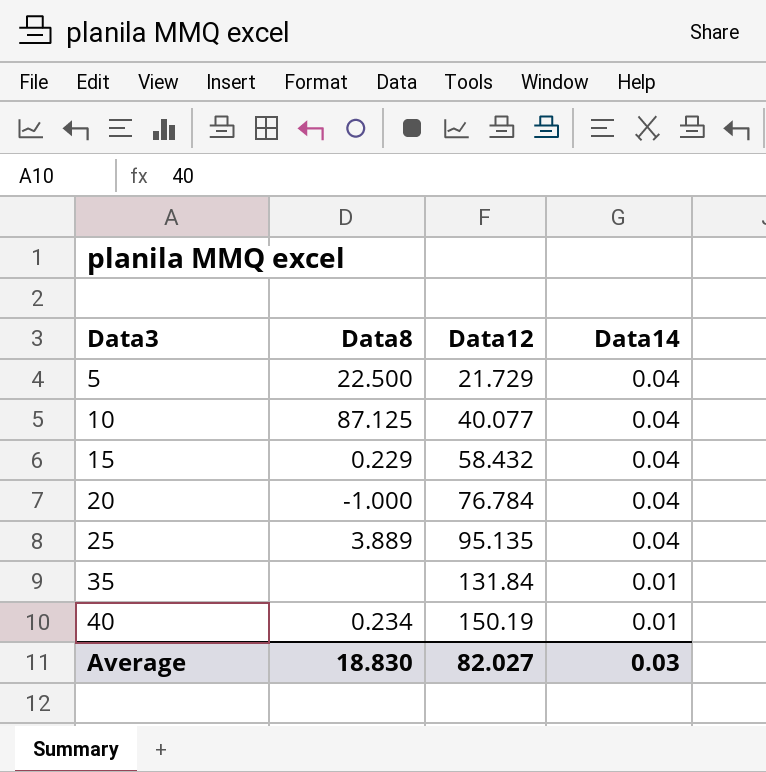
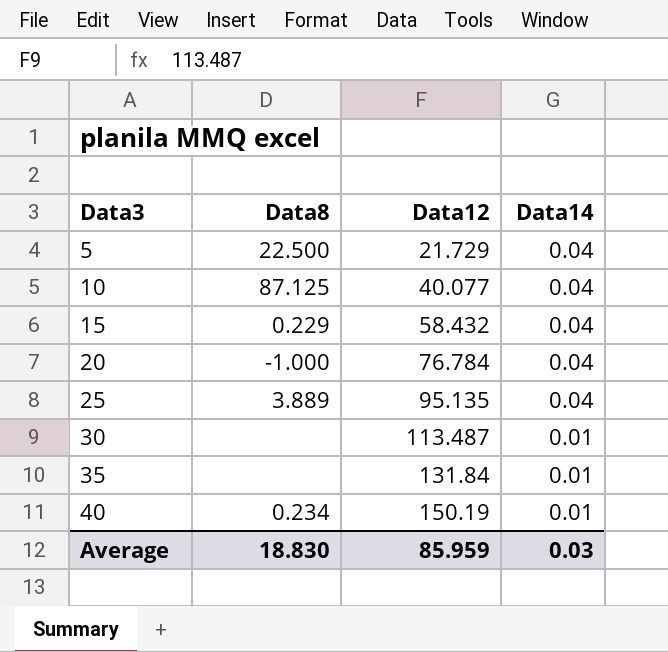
row 30: none -> none | 113.487 | 0.01
Average | Data12: 82.027 -> 85.959

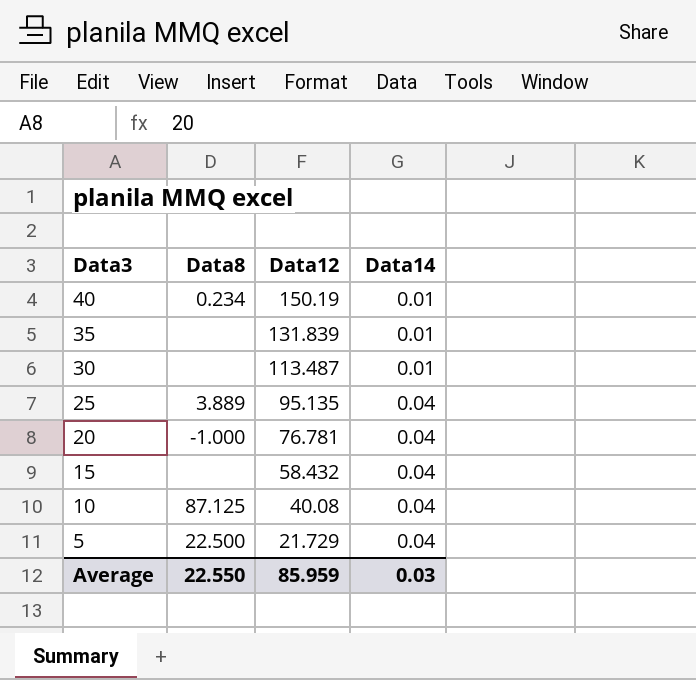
row order: Data3 ascending -> Data3 descending
35 | Data12: 131.84 -> 131.839
20 | Data12: 76.784 -> 76.781
15 | Data8: 0.229 -> none
10 | Data12: 40.077 -> 40.08
Average | Data8: 18.830 -> 22.550

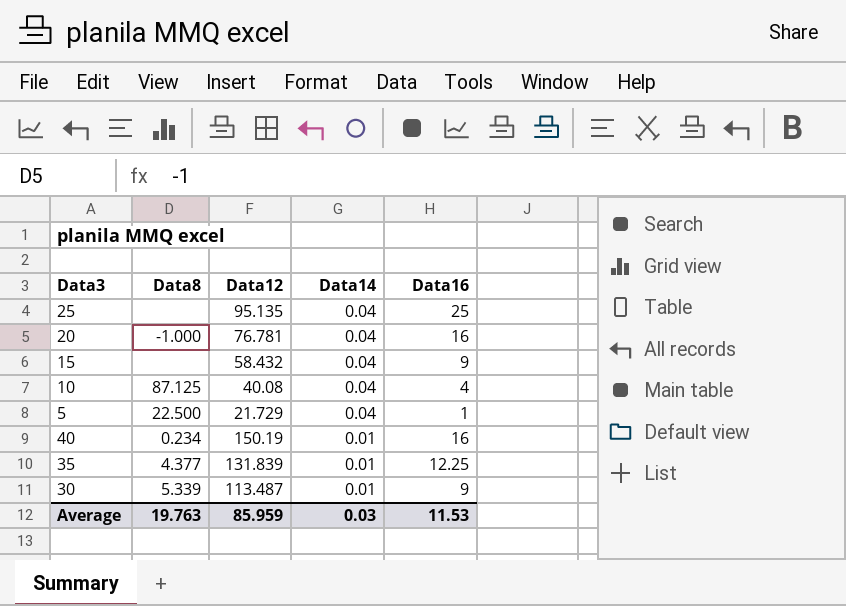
row order: Data3 descending -> Data14 descending
column Data16 | position: none -> 5
25 | Data8: 3.889 -> none
35 | Data8: none -> 4.377
30 | Data8: none -> 5.339
Average | Data8: 22.550 -> 19.763

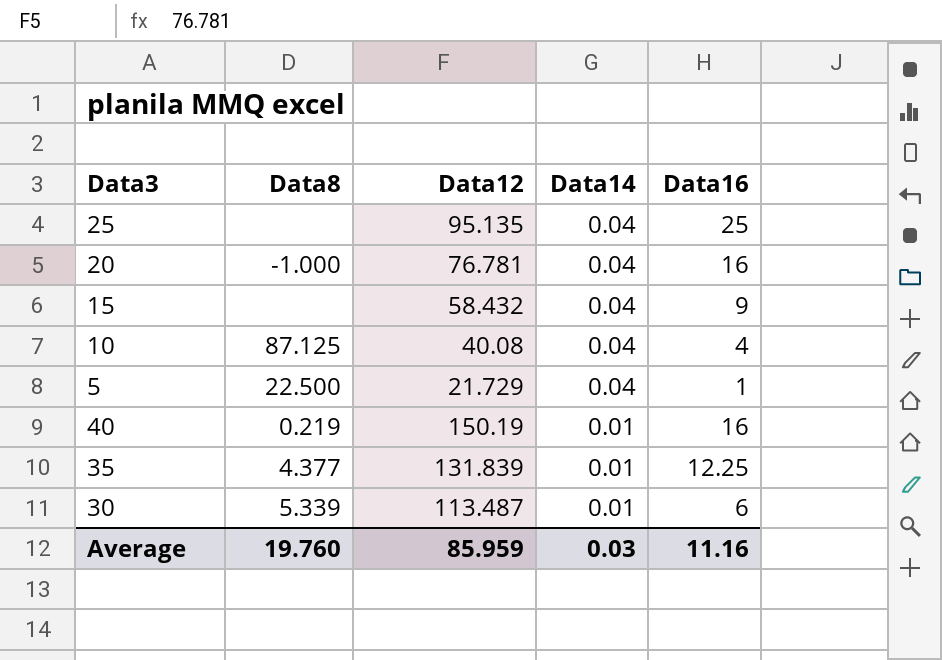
40 | Data8: 0.234 -> 0.219
30 | Data16: 9 -> 6
Average | Data8: 19.763 -> 19.760
Average | Data16: 11.53 -> 11.16

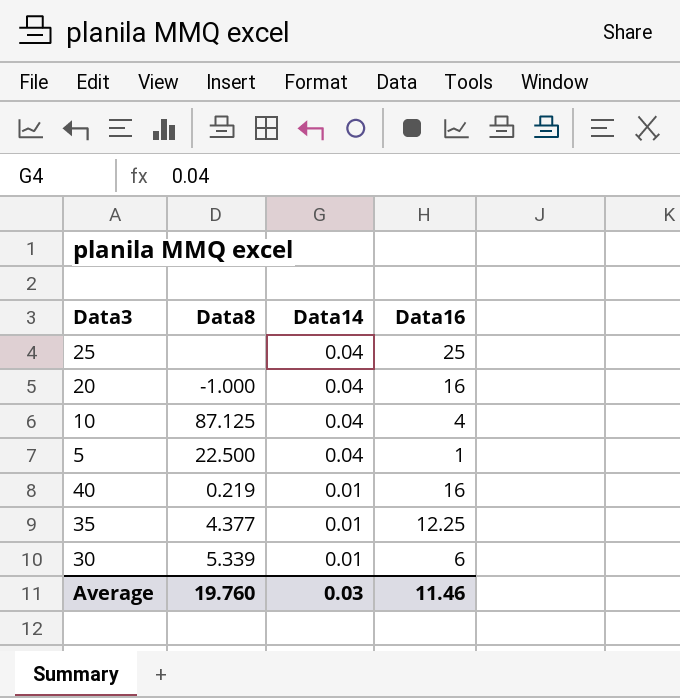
column Data12 | position: 3 -> none
row 15: none | 58.432 | 0.04 | 9 -> none
Average | Data16: 11.16 -> 11.46

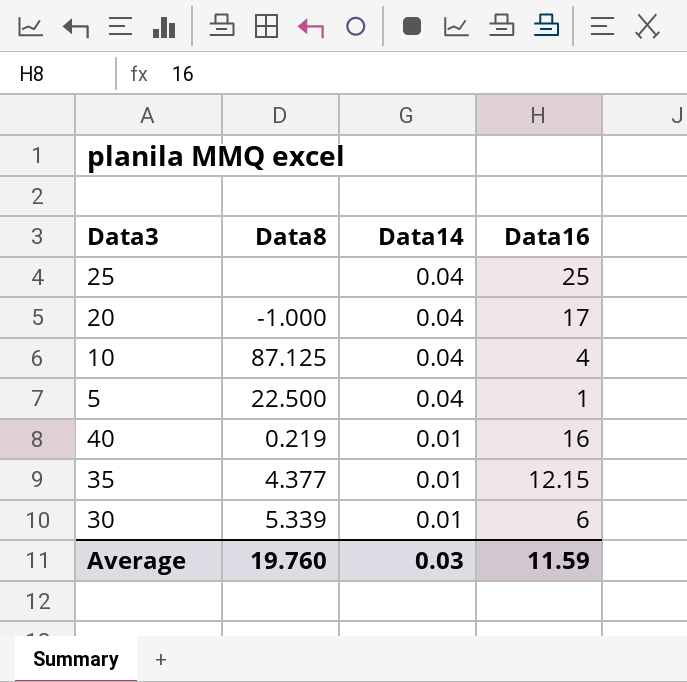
20 | Data16: 16 -> 17
35 | Data16: 12.25 -> 12.15
Average | Data16: 11.46 -> 11.59

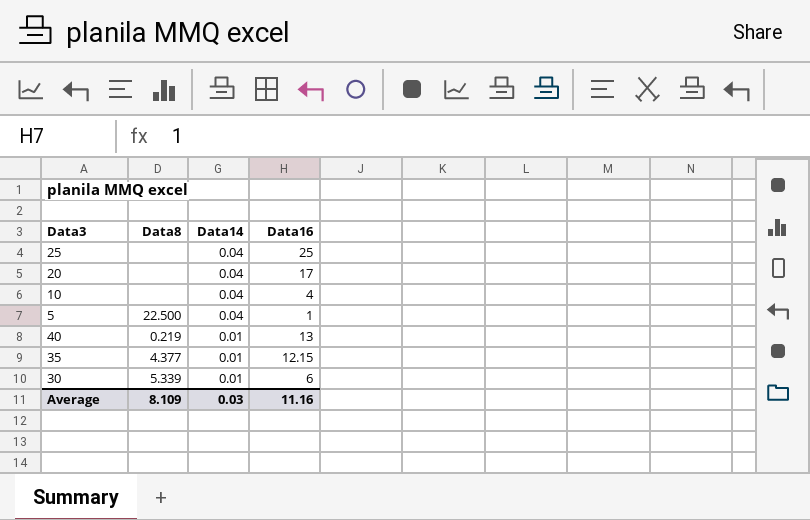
20 | Data8: -1.000 -> none
10 | Data8: 87.125 -> none
40 | Data16: 16 -> 13
Average | Data8: 19.760 -> 8.109
Average | Data16: 11.59 -> 11.16

